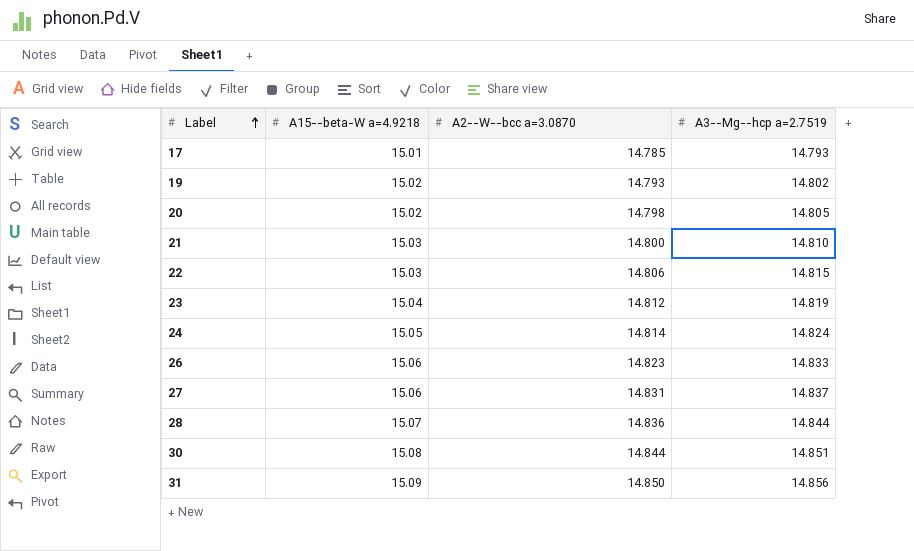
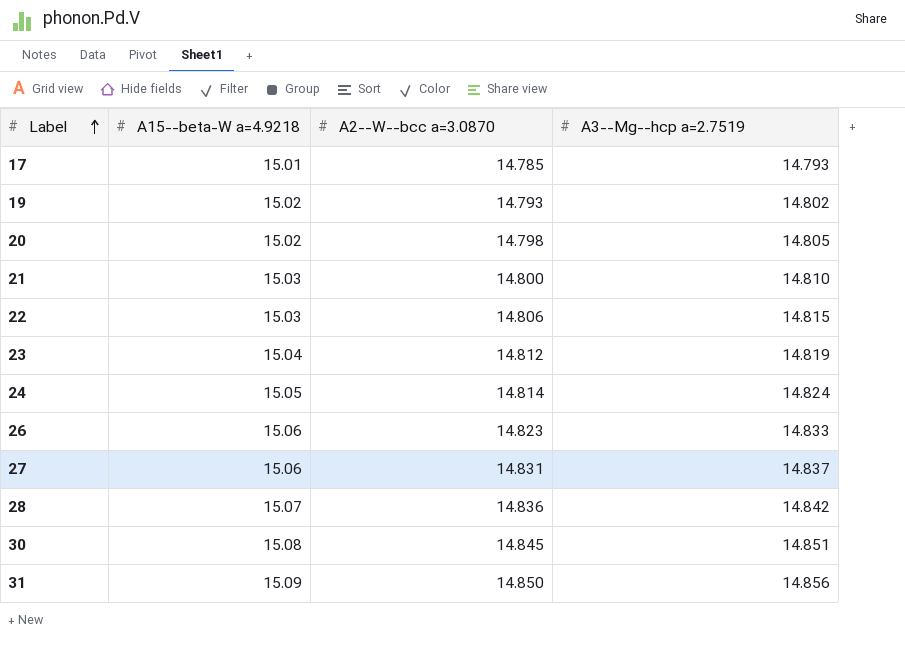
28 | A3--Mg--hcp a=2.7519: 14.844 -> 14.842
30 | A2--W--bcc a=3.0870: 14.844 -> 14.845

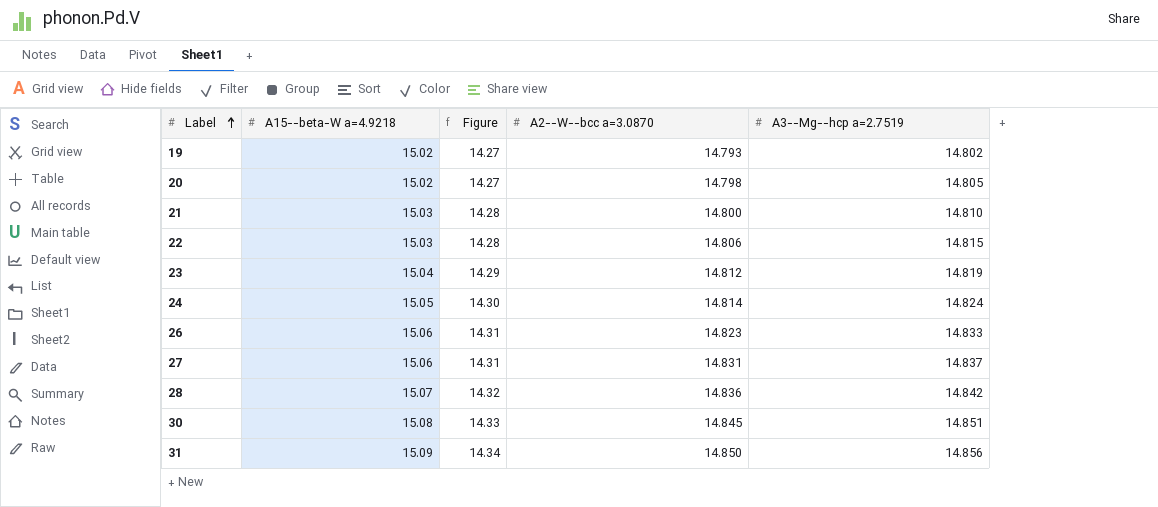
column Figure | formula: none -> [A15--beta-W a=4.9218] * 0.95
row 17: 15.01 | 14.785 | 14.793 -> none

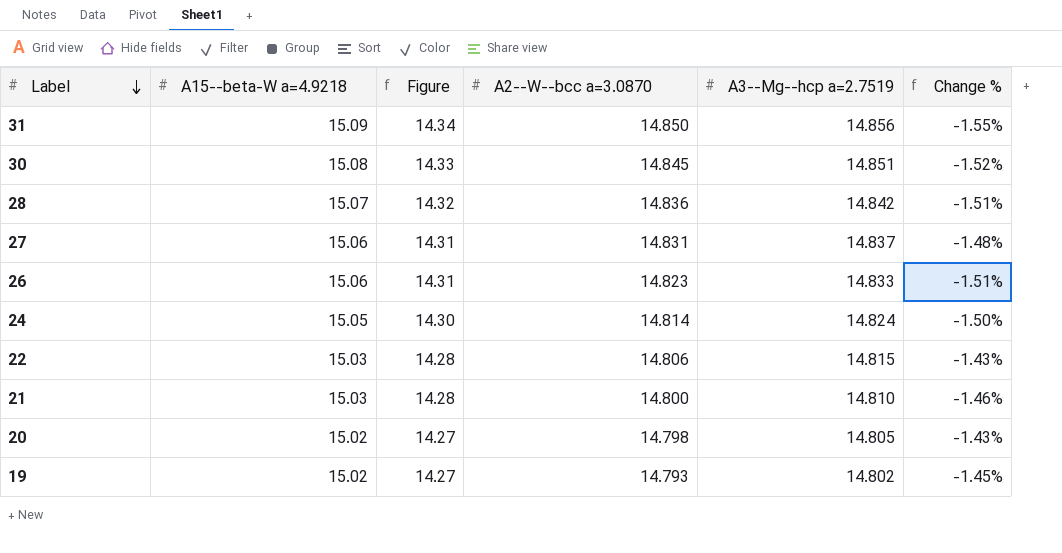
row order: Label ascending -> Label descending
column Change % | formula: none -> ([A3--Mg--hcp a=2.7519] - [A15--beta-W a=4.9218]) / [A15--beta-W a=4.9218]
row 23: 15.04 | 14.29 | 14.812 | 14.819 -> none

